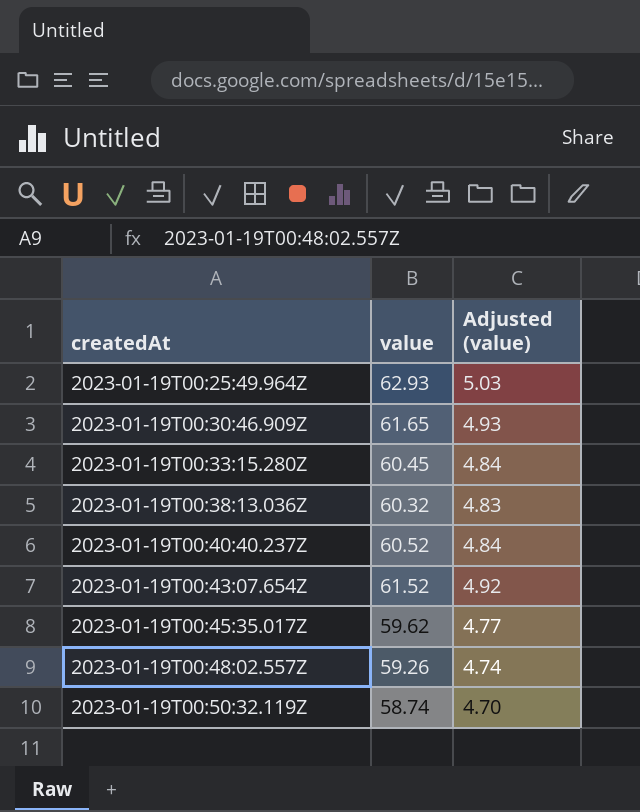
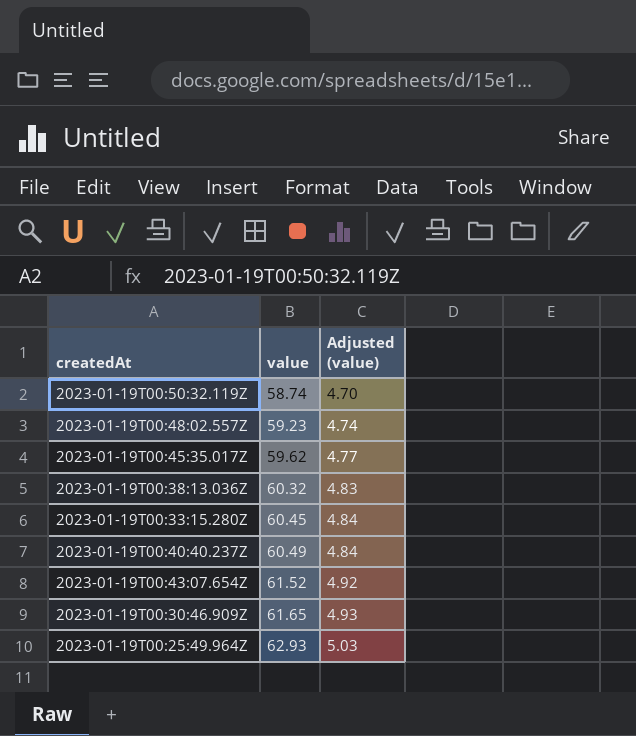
row order: createdAt ascending -> value ascending
2023-01-19T00:48:02.557Z | value: 59.26 -> 59.23
2023-01-19T00:40:40.237Z | value: 60.52 -> 60.49

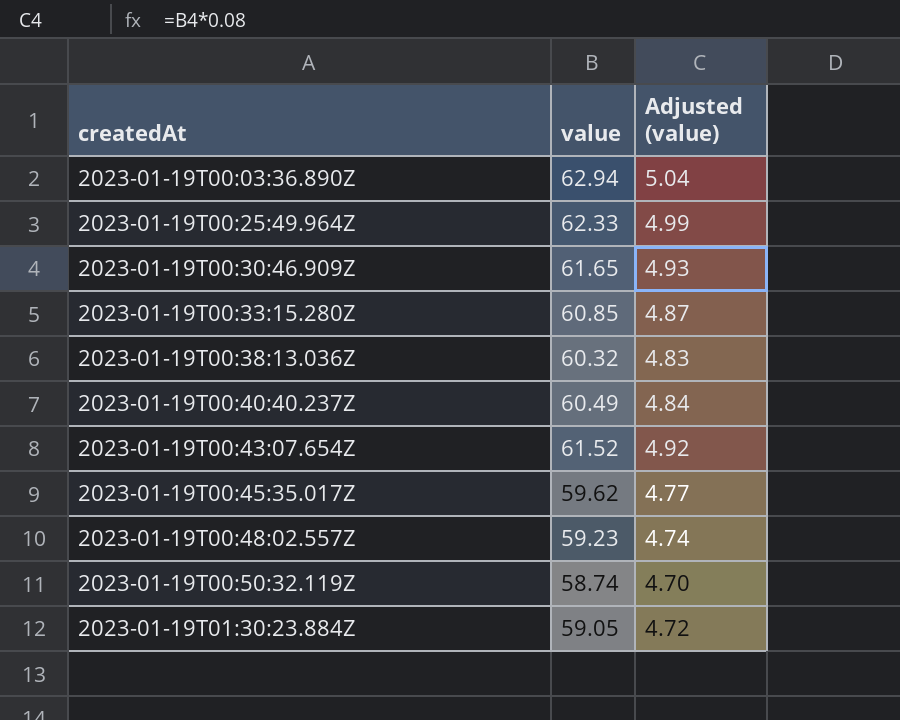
row order: value ascending -> createdAt ascending
row 2023-01-19T00:03:36.890Z: none -> 62.94 | 5.04
2023-01-19T00:25:49.964Z | value: 62.93 -> 62.33
2023-01-19T00:25:49.964Z | Adjusted (value): 5.03 -> 4.99
2023-01-19T00:33:15.280Z | value: 60.45 -> 60.85
2023-01-19T00:33:15.280Z | Adjusted (value): 4.84 -> 4.87
row 2023-01-19T01:30:23.884Z: none -> 59.05 | 4.72

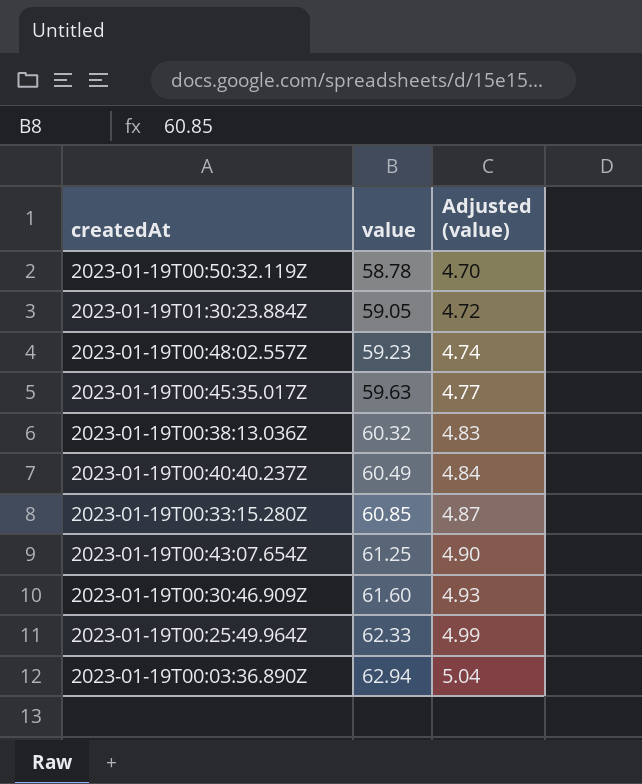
row order: createdAt ascending -> value ascending
2023-01-19T00:50:32.119Z | value: 58.74 -> 58.78
2023-01-19T00:45:35.017Z | value: 59.62 -> 59.63
2023-01-19T00:43:07.654Z | value: 61.52 -> 61.25
2023-01-19T00:43:07.654Z | Adjusted (value): 4.92 -> 4.90
2023-01-19T00:30:46.909Z | value: 61.65 -> 61.60

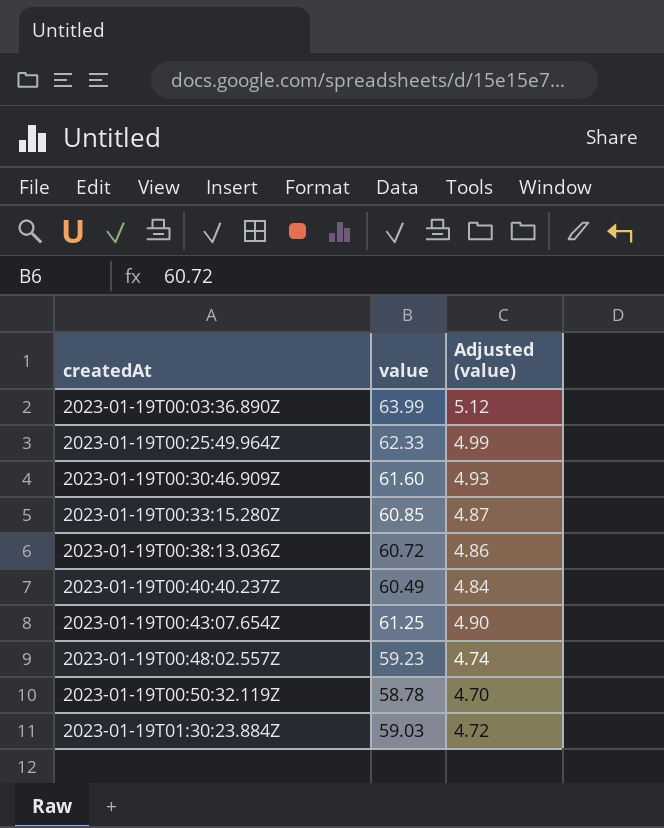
row order: value ascending -> createdAt ascending
row 2023-01-19T00:45:35.017Z: 59.63 | 4.77 -> none
2023-01-19T00:03:36.890Z | value: 62.94 -> 63.99
2023-01-19T00:03:36.890Z | Adjusted (value): 5.04 -> 5.12
2023-01-19T00:38:13.036Z | value: 60.32 -> 60.72
2023-01-19T00:38:13.036Z | Adjusted (value): 4.83 -> 4.86
2023-01-19T01:30:23.884Z | value: 59.05 -> 59.03

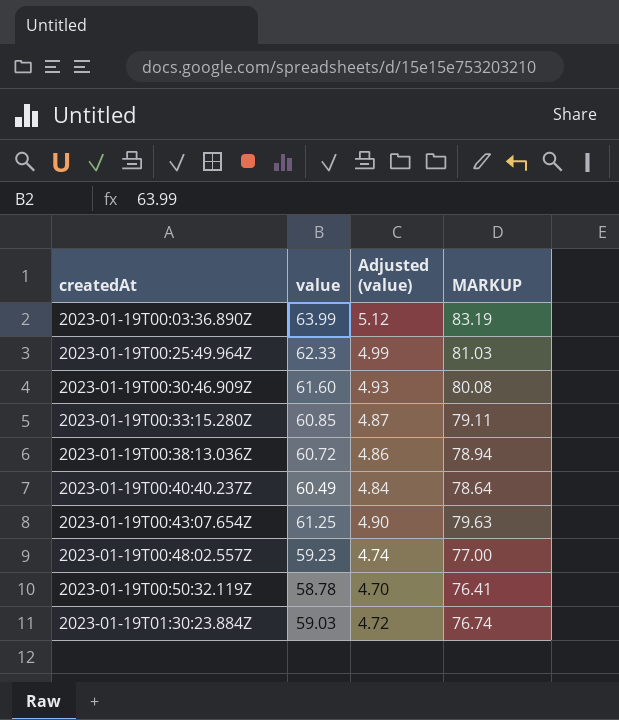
column MARKUP | formula: none -> [value] * 1.3

